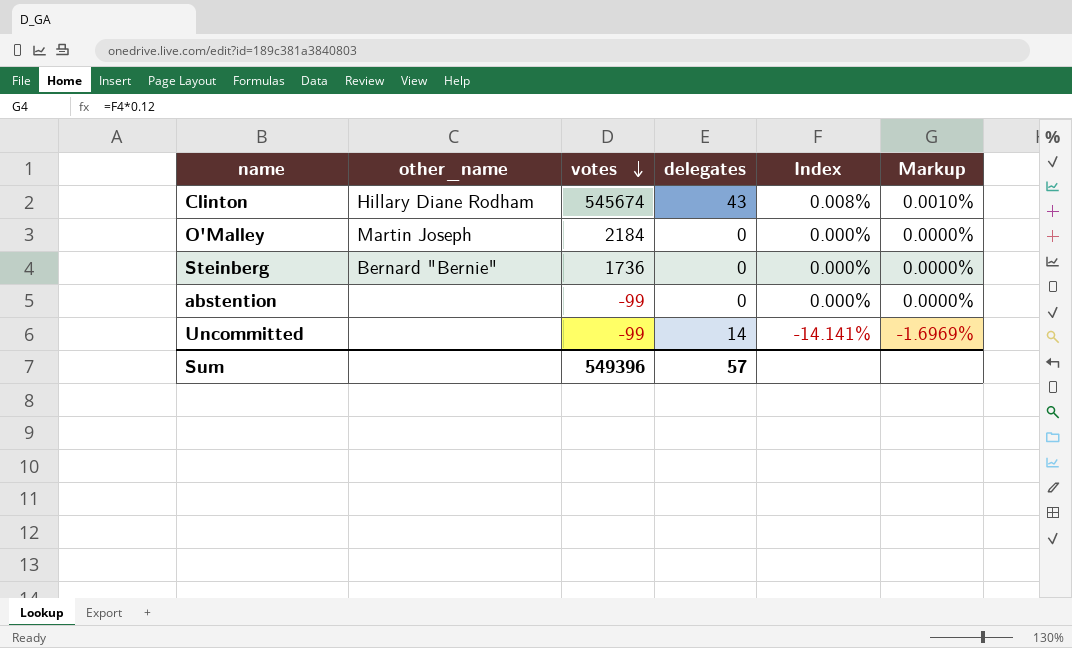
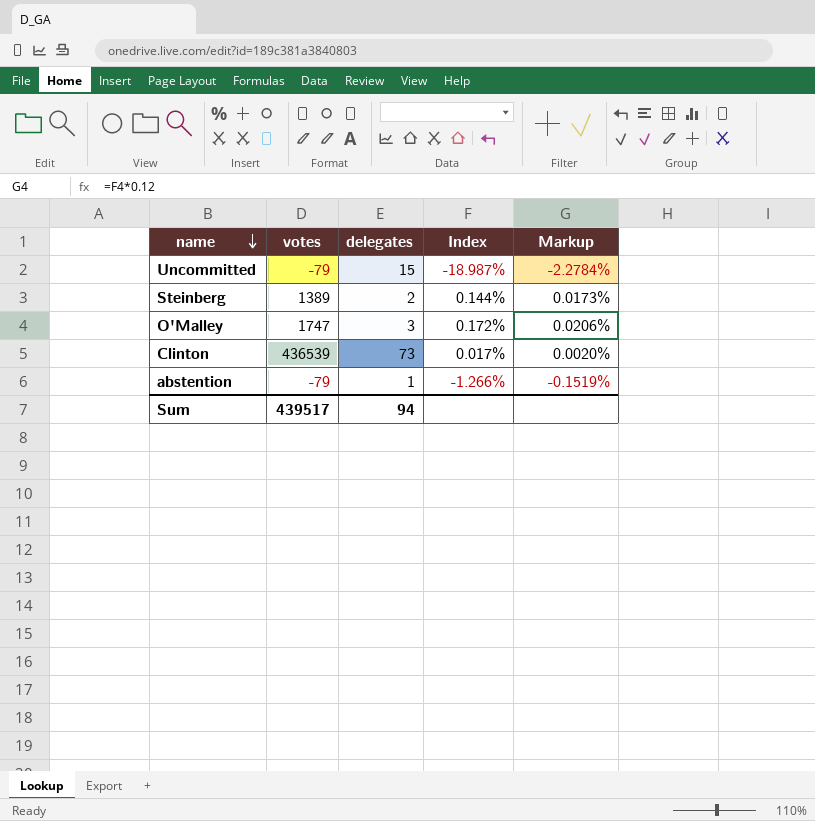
row order: votes descending -> name descending
column other_name | position: 2 -> none
Uncommitted | votes: -99 -> -79
Uncommitted | delegates: 14 -> 15
Uncommitted | Index: -14.141% -> -18.987%
Uncommitted | Markup: -1.6969% -> -2.2784%
Steinberg | votes: 1736 -> 1389
Steinberg | delegates: 0 -> 2
Steinberg | Index: 0.000% -> 0.144%
Steinberg | Markup: 0.0000% -> 0.0173%
O'Malley | votes: 2184 -> 1747
O'Malley | delegates: 0 -> 3
O'Malley | Index: 0.000% -> 0.172%
O'Malley | Markup: 0.0000% -> 0.0206%
Clinton | votes: 545674 -> 436539
Clinton | delegates: 43 -> 73
Clinton | Index: 0.008% -> 0.017%
Clinton | Markup: 0.0010% -> 0.0020%
abstention | votes: -99 -> -79
abstention | delegates: 0 -> 1
abstention | Index: 0.000% -> -1.266%
abstention | Markup: 0.0000% -> -0.1519%
Sum | votes: 549396 -> 439517
Sum | delegates: 57 -> 94

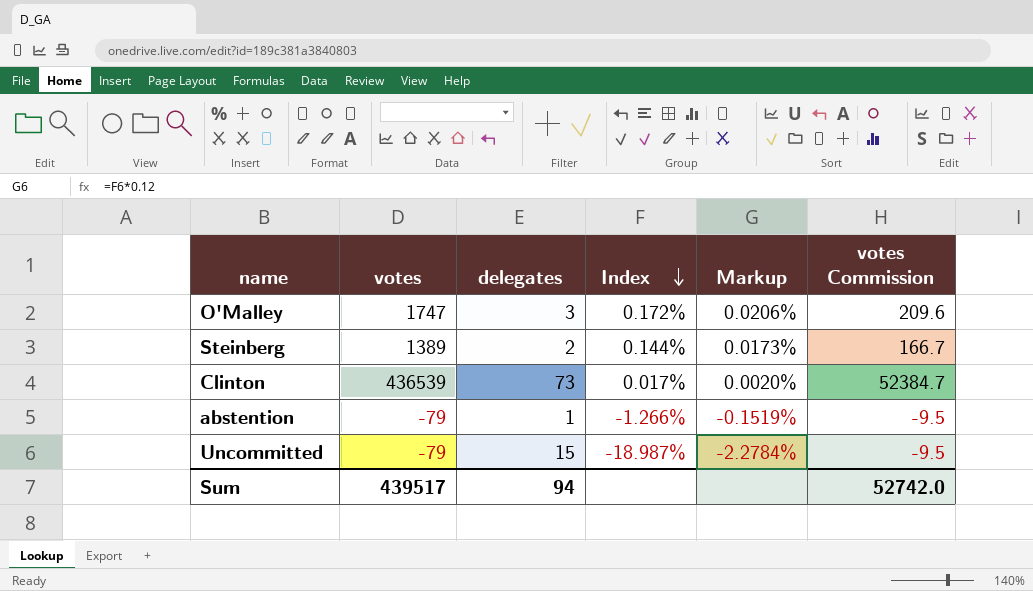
row order: name descending -> Index descending
column votes Commission | formula: none -> [votes] * 0.12

